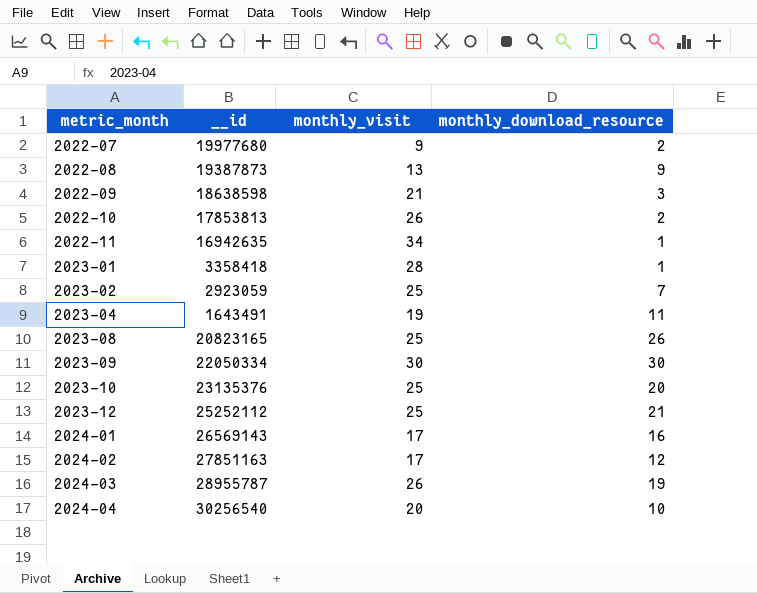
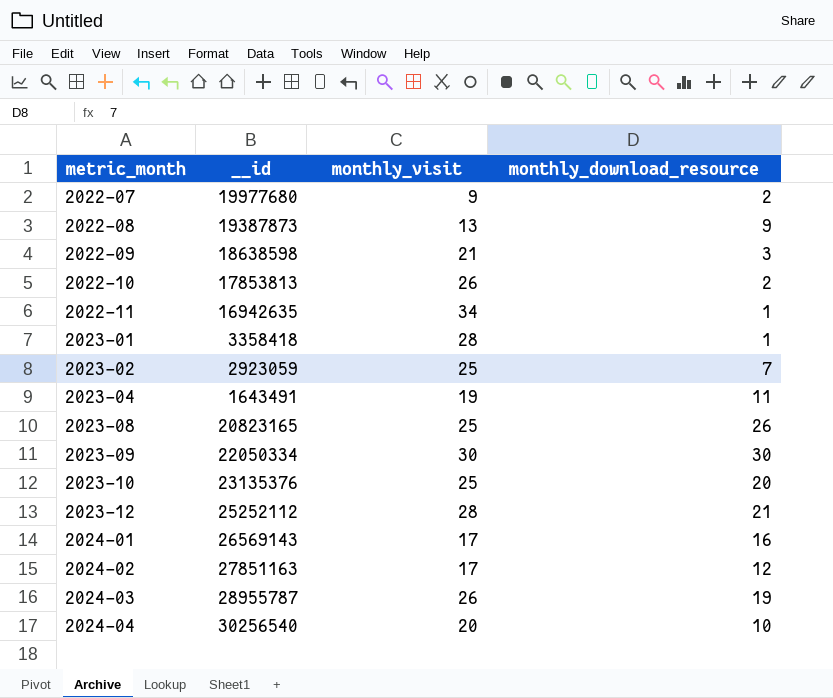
2023-12 | monthly_visit: 25 -> 28

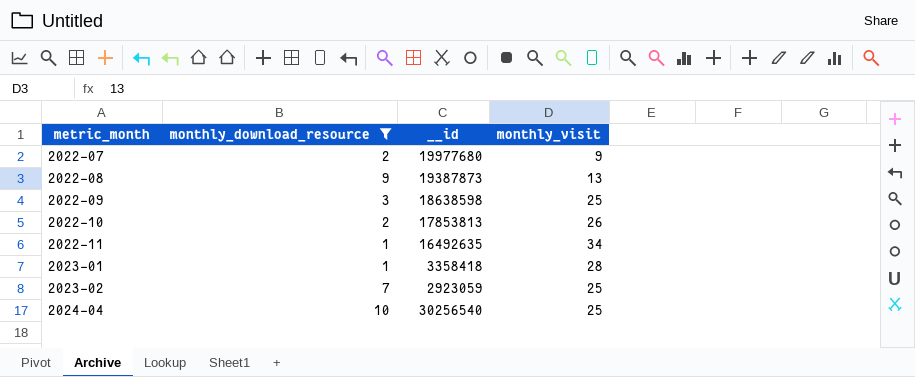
filter: none -> monthly_download_resource <= 10
column monthly_download_resource | position: 4 -> 2
2022-09 | monthly_visit: 21 -> 25
2022-11 | __id: 16942635 -> 16492635
2024-04 | monthly_visit: 20 -> 25

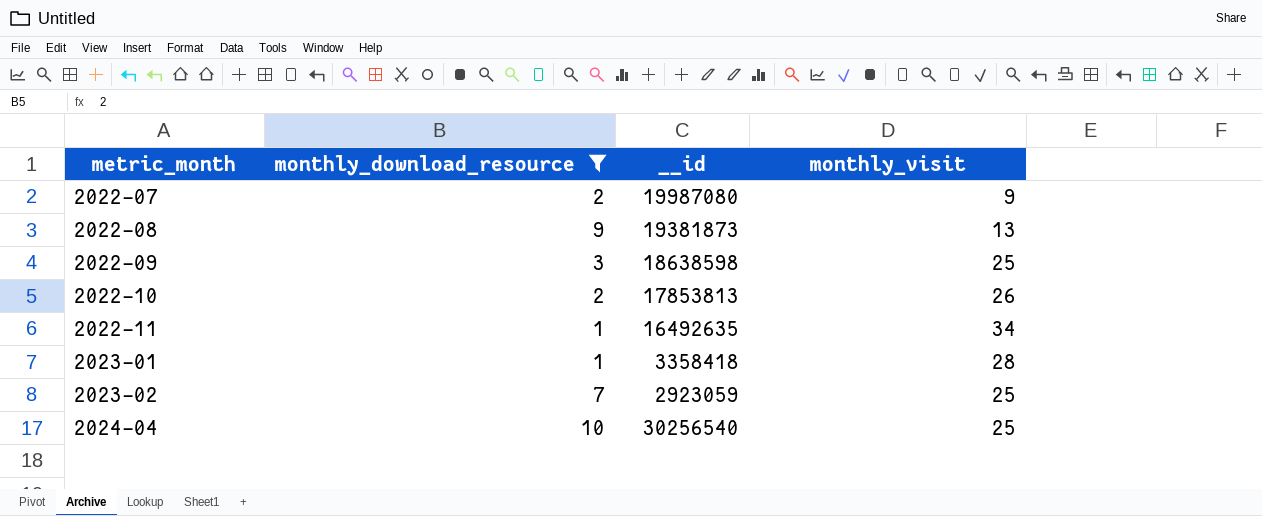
2022-07 | __id: 19977680 -> 19987080
2022-08 | __id: 19387873 -> 19381873

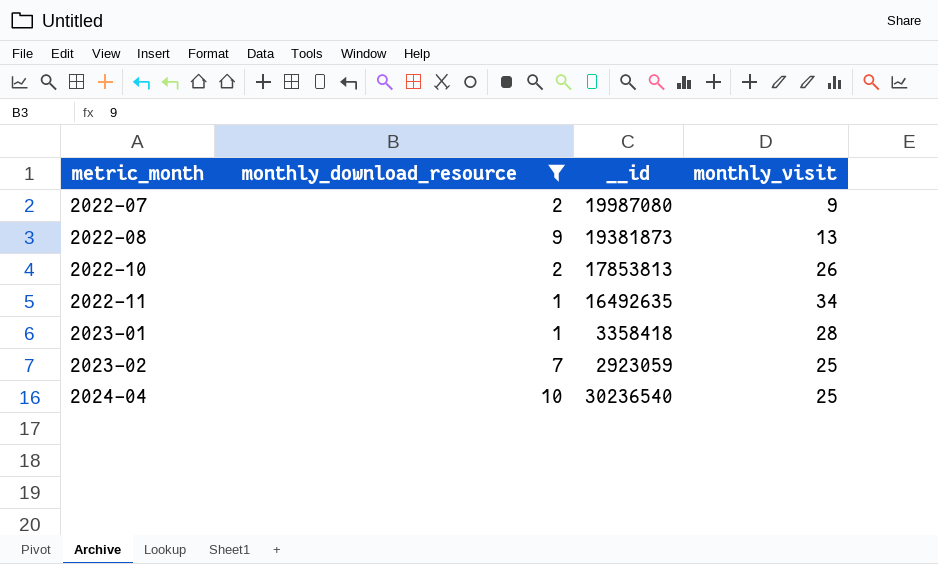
row 2022-09: 3 | 18638598 | 25 -> none
2024-04 | __id: 30256540 -> 30236540

